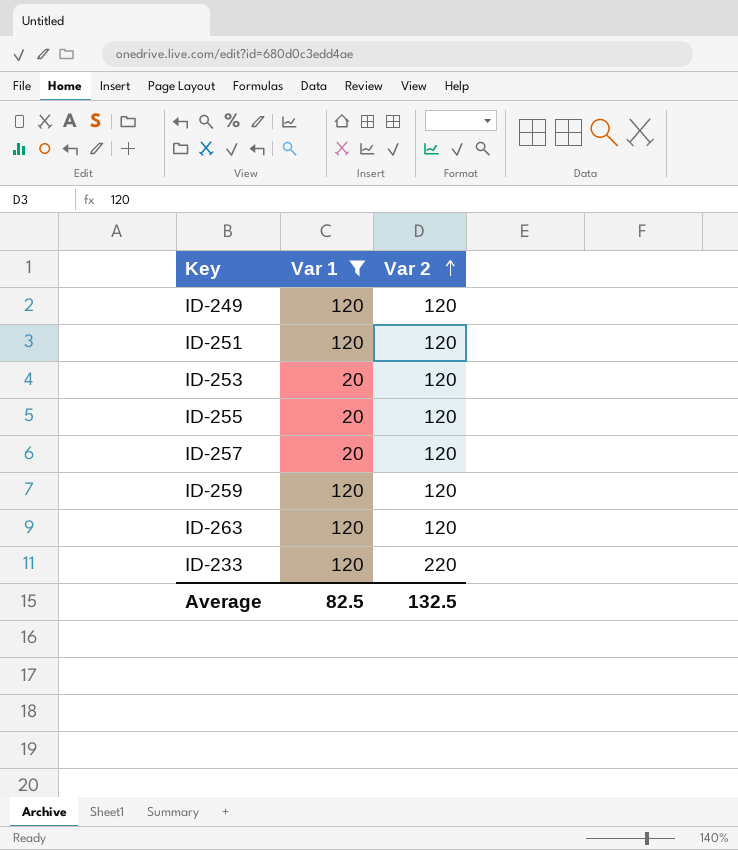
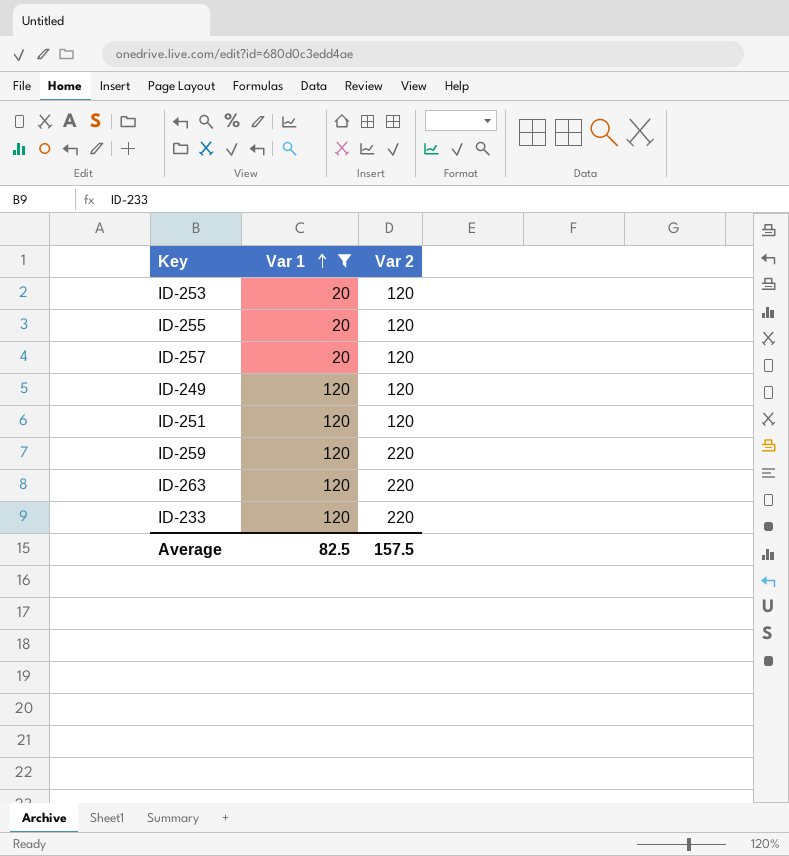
row order: Var 2 ascending -> Var 1 ascending
ID-259 | Var 2: 120 -> 220
ID-263 | Var 2: 120 -> 220
Average | Var 2: 132.5 -> 157.5

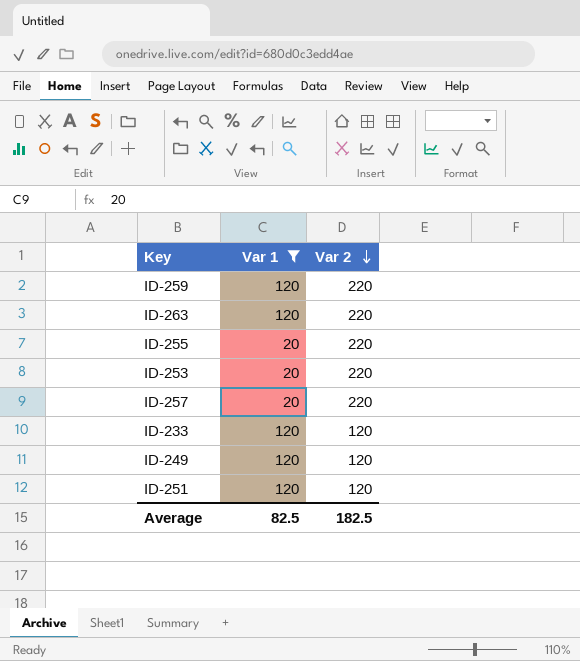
row order: Var 1 ascending -> Var 2 descending
ID-255 | Var 2: 120 -> 220
ID-253 | Var 2: 120 -> 220
ID-257 | Var 2: 120 -> 220
ID-233 | Var 2: 220 -> 120
Average | Var 2: 157.5 -> 182.5

